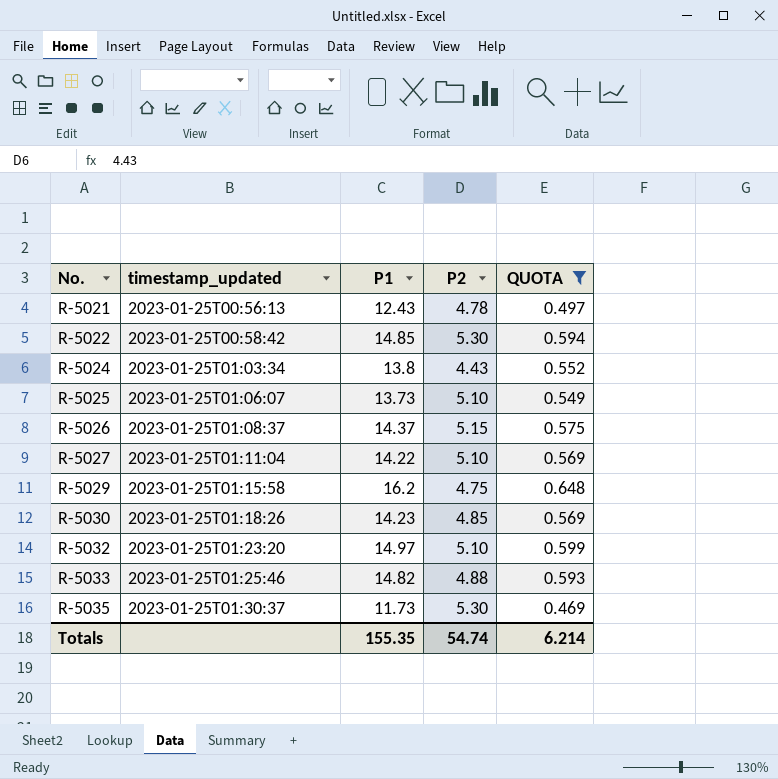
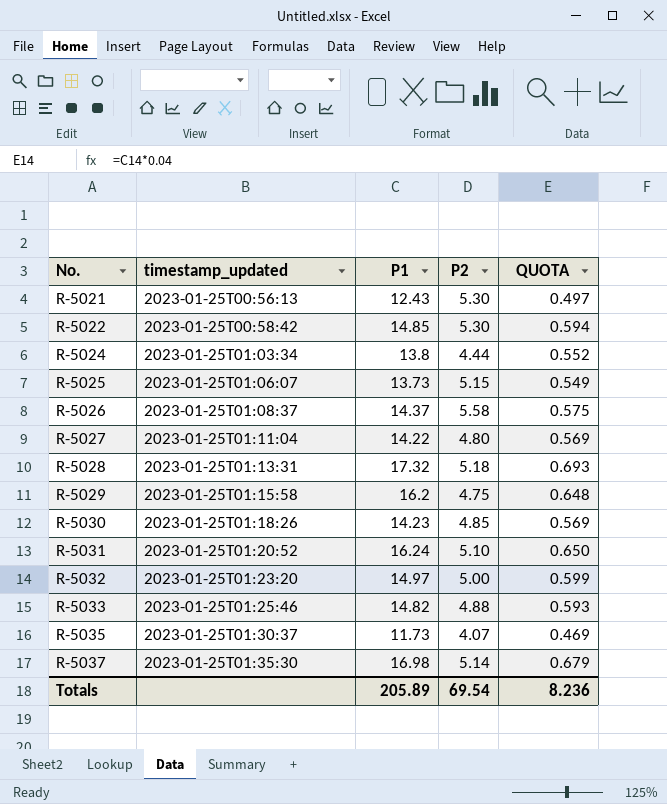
filter: QUOTA <= 0.648 -> none
R-5021 | P2: 4.78 -> 5.30
R-5024 | P2: 4.43 -> 4.44
R-5025 | P2: 5.10 -> 5.15
R-5026 | P2: 5.15 -> 5.58
R-5027 | P2: 5.10 -> 4.80
R-5032 | P2: 5.10 -> 5.00
R-5035 | P2: 5.30 -> 4.07
Totals | P1: 155.35 -> 205.89
Totals | P2: 54.74 -> 69.54
Totals | QUOTA: 6.214 -> 8.236

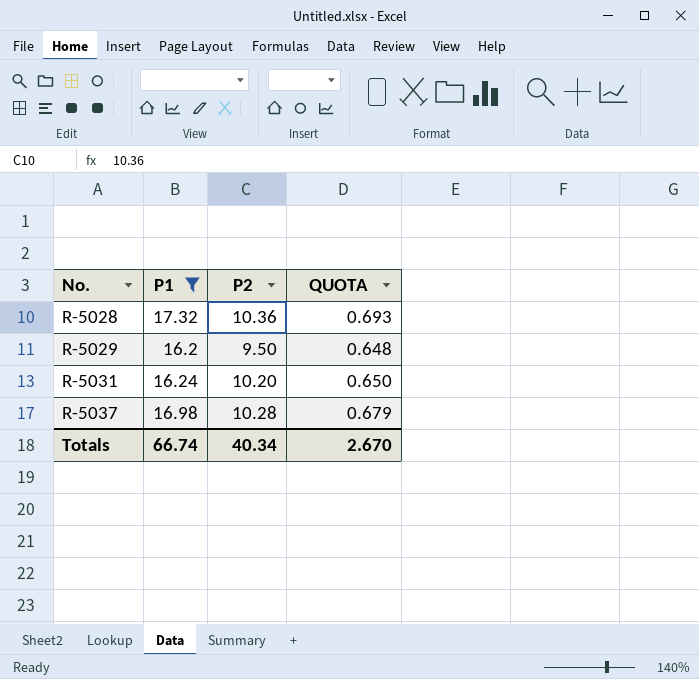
filter: none -> P1 >= 16.2
column timestamp_updated | position: 2 -> none
R-5028 | P2: 5.18 -> 10.36
R-5029 | P2: 4.75 -> 9.50
R-5031 | P2: 5.10 -> 10.20
R-5037 | P2: 5.14 -> 10.28
Totals | P1: 205.89 -> 66.74
Totals | P2: 69.54 -> 40.34
Totals | QUOTA: 8.236 -> 2.670

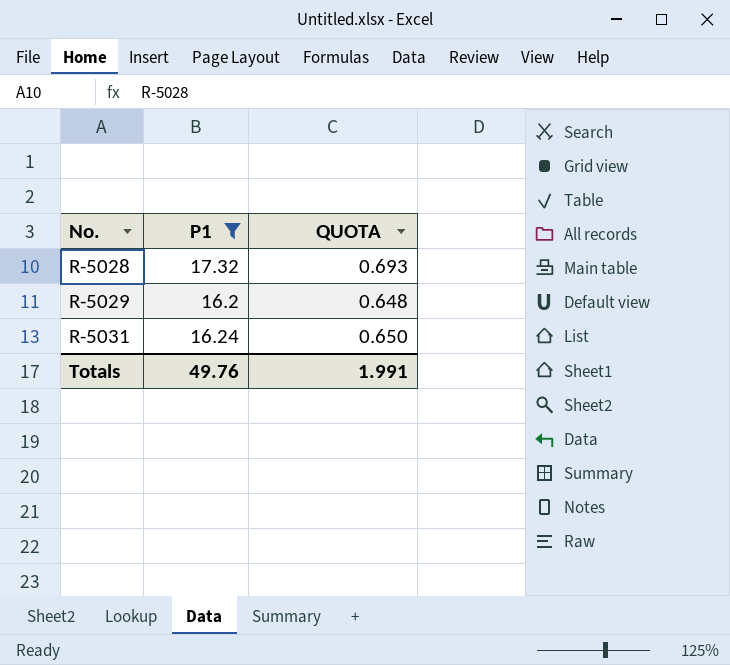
column P2 | position: 3 -> none
row R-5037: 16.98 | 10.28 | 0.679 -> none
Totals | P1: 66.74 -> 49.76
Totals | QUOTA: 2.670 -> 1.991

